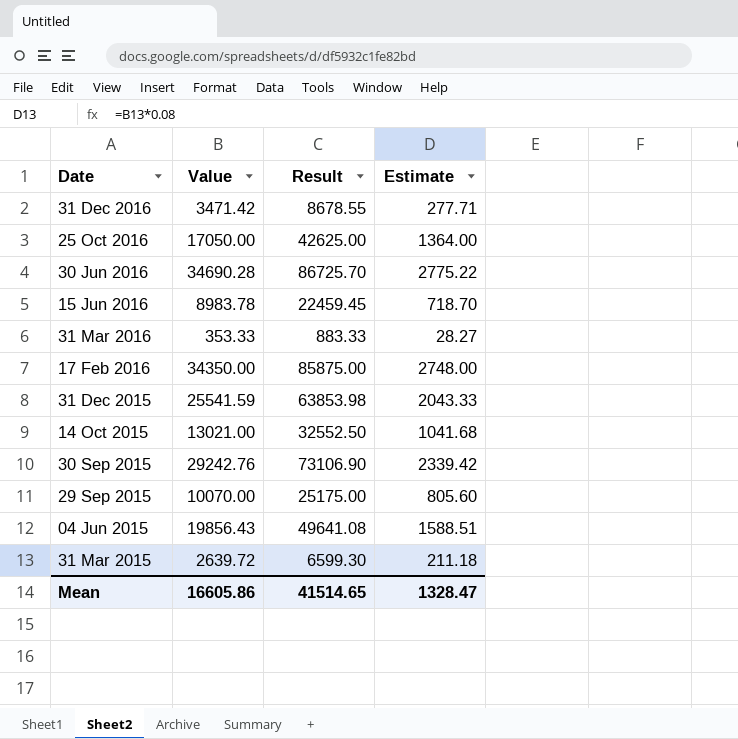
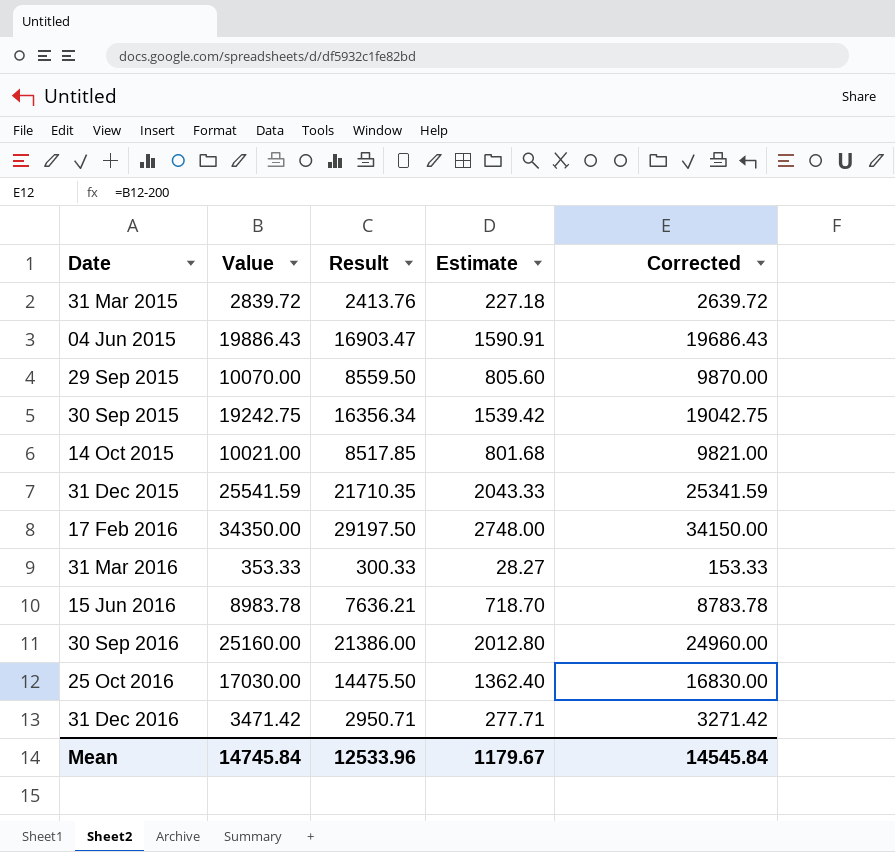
row order: Date descending -> Date ascending
column Result | formula: [Value] * 2.5 -> [Value] * 0.85
column Corrected | formula: none -> [Value] - 200
row 30 Jun 2016: 34690.28 | 86725.70 | 2775.22 -> none
31 Mar 2015 | Value: 2639.72 -> 2839.72
31 Mar 2015 | Estimate: 211.18 -> 227.18
04 Jun 2015 | Value: 19856.43 -> 19886.43
04 Jun 2015 | Estimate: 1588.51 -> 1590.91
30 Sep 2015 | Value: 29242.76 -> 19242.75
30 Sep 2015 | Estimate: 2339.42 -> 1539.42
14 Oct 2015 | Value: 13021.00 -> 10021.00
14 Oct 2015 | Estimate: 1041.68 -> 801.68
row 30 Sep 2016: none -> 25160.00 | 21386.00 | 2012.80 | 24960.00
25 Oct 2016 | Value: 17050.00 -> 17030.00
25 Oct 2016 | Estimate: 1364.00 -> 1362.40
Mean | Value: 16605.86 -> 14745.84
Mean | Result: 41514.65 -> 12533.96
Mean | Estimate: 1328.47 -> 1179.67

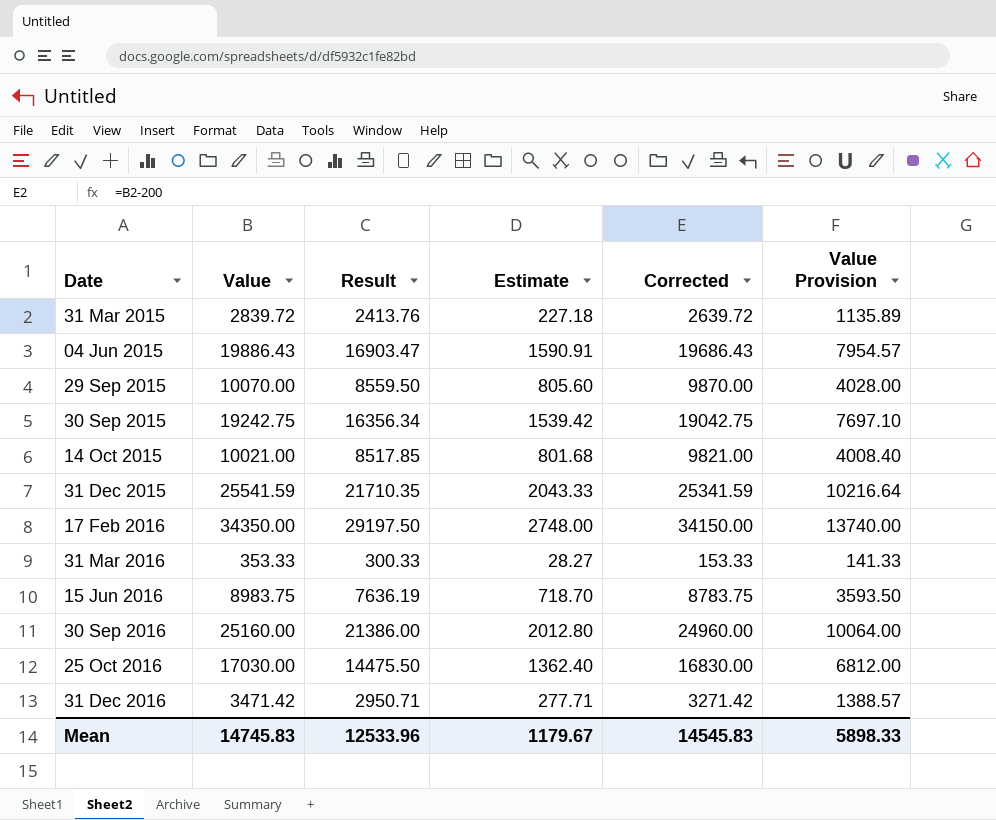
column Value Provision | formula: none -> [Value] * 0.4
15 Jun 2016 | Value: 8983.78 -> 8983.75
15 Jun 2016 | Result: 7636.21 -> 7636.19
15 Jun 2016 | Corrected: 8783.78 -> 8783.75
Mean | Value: 14745.84 -> 14745.83
Mean | Corrected: 14545.84 -> 14545.83

